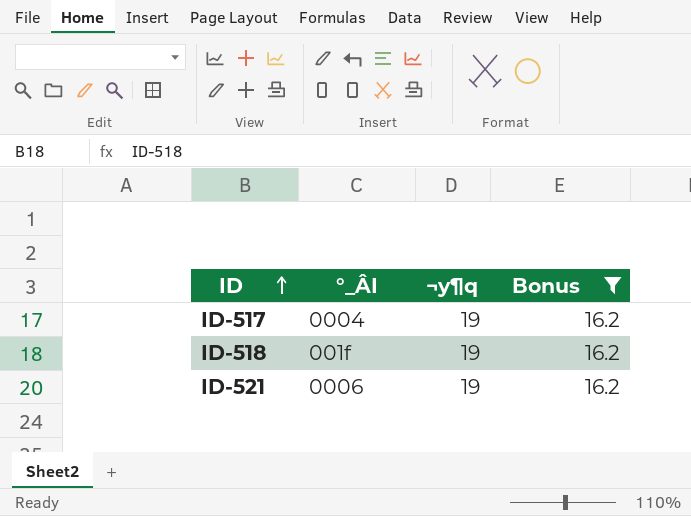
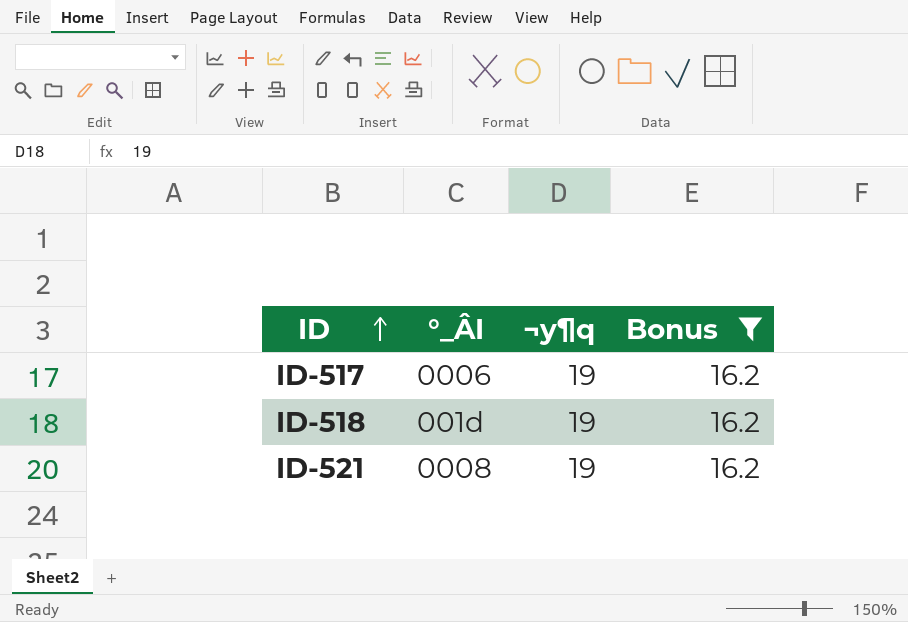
ID-517 | °_ÂI: 0004 -> 0006
ID-518 | °_ÂI: 001f -> 001d
ID-521 | °_ÂI: 0006 -> 0008

